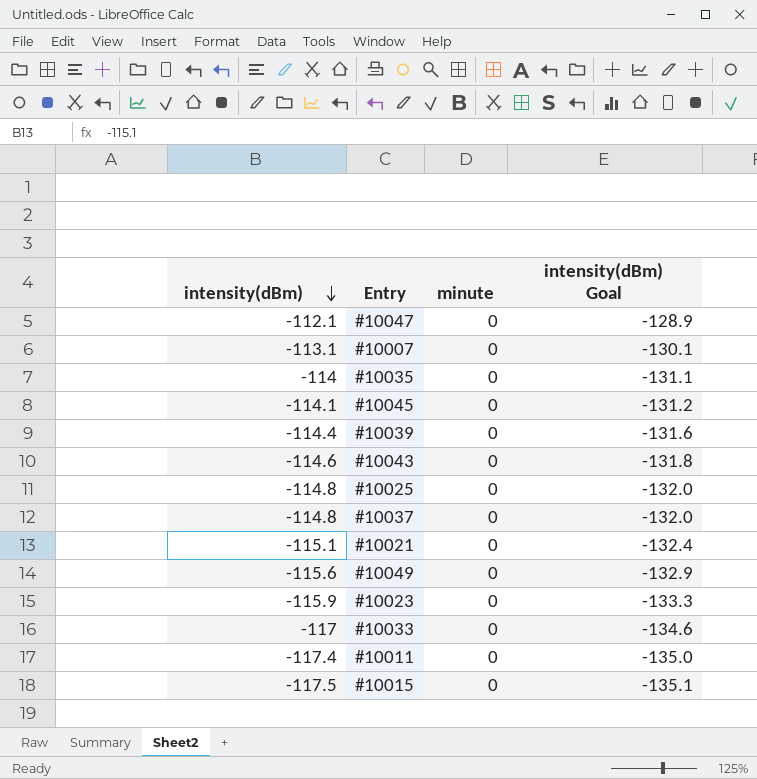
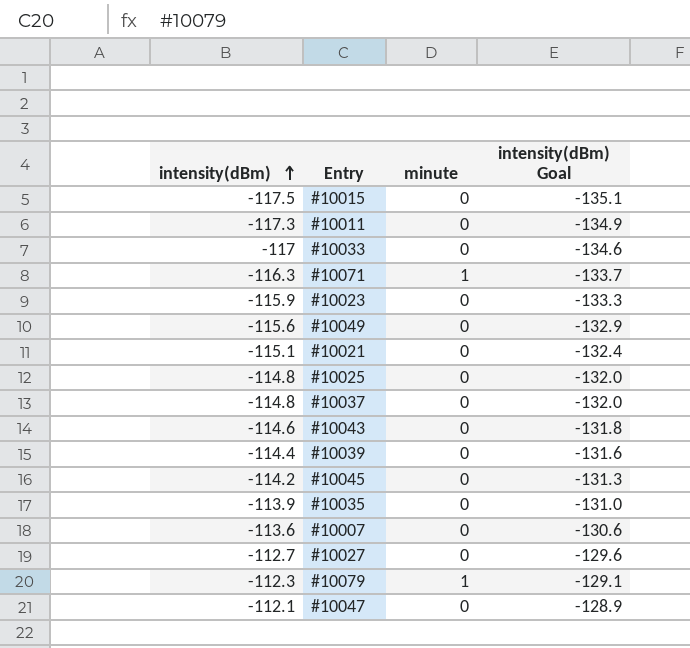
row order: intensity(dBm) descending -> intensity(dBm) ascending
#10011 | intensity(dBm): -117.4 -> -117.3
#10011 | intensity(dBm) Goal: -135.0 -> -134.9
row #10071: none -> -116.3 | 1 | -133.7
#10045 | intensity(dBm): -114.1 -> -114.2
#10045 | intensity(dBm) Goal: -131.2 -> -131.3
#10035 | intensity(dBm): -114 -> -113.9
#10035 | intensity(dBm) Goal: -131.1 -> -131.0
#10007 | intensity(dBm): -113.1 -> -113.6
#10007 | intensity(dBm) Goal: -130.1 -> -130.6
row #10027: none -> -112.7 | 0 | -129.6
row #10079: none -> -112.3 | 1 | -129.1

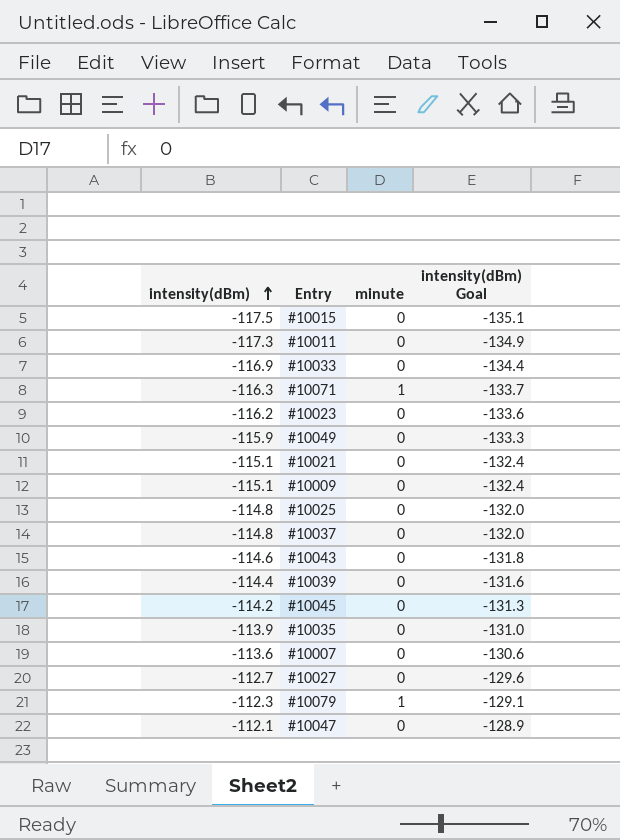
#10033 | intensity(dBm): -117 -> -116.9
#10033 | intensity(dBm) Goal: -134.6 -> -134.4
#10023 | intensity(dBm): -115.9 -> -116.2
#10023 | intensity(dBm) Goal: -133.3 -> -133.6
#10049 | intensity(dBm): -115.6 -> -115.9
#10049 | intensity(dBm) Goal: -132.9 -> -133.3
row #10009: none -> -115.1 | 0 | -132.4

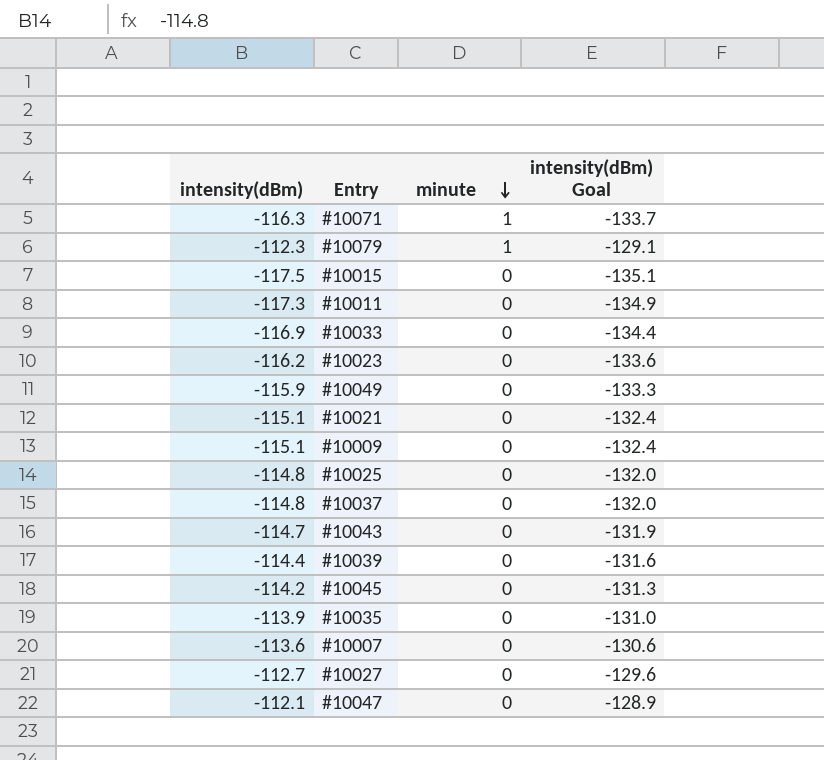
row order: intensity(dBm) ascending -> minute descending
#10043 | intensity(dBm): -114.6 -> -114.7
#10043 | intensity(dBm) Goal: -131.8 -> -131.9

